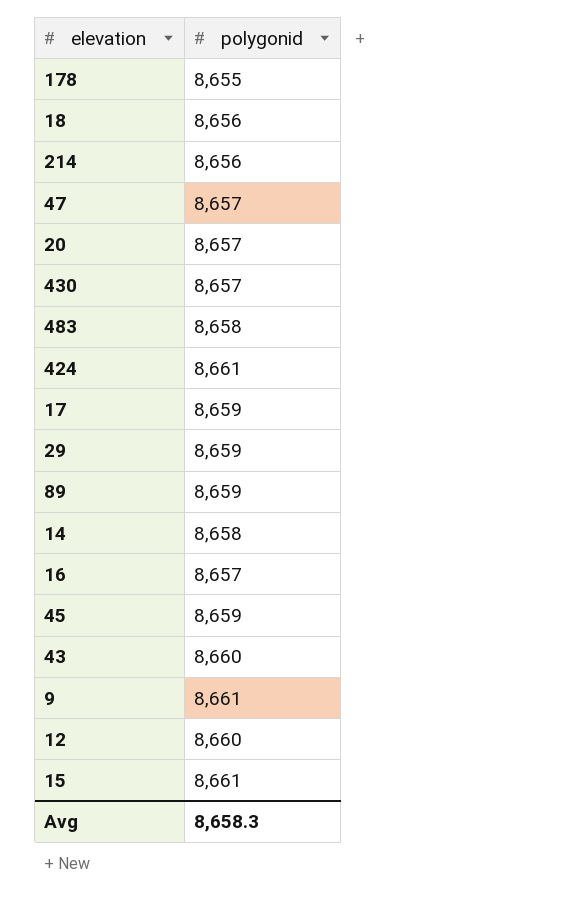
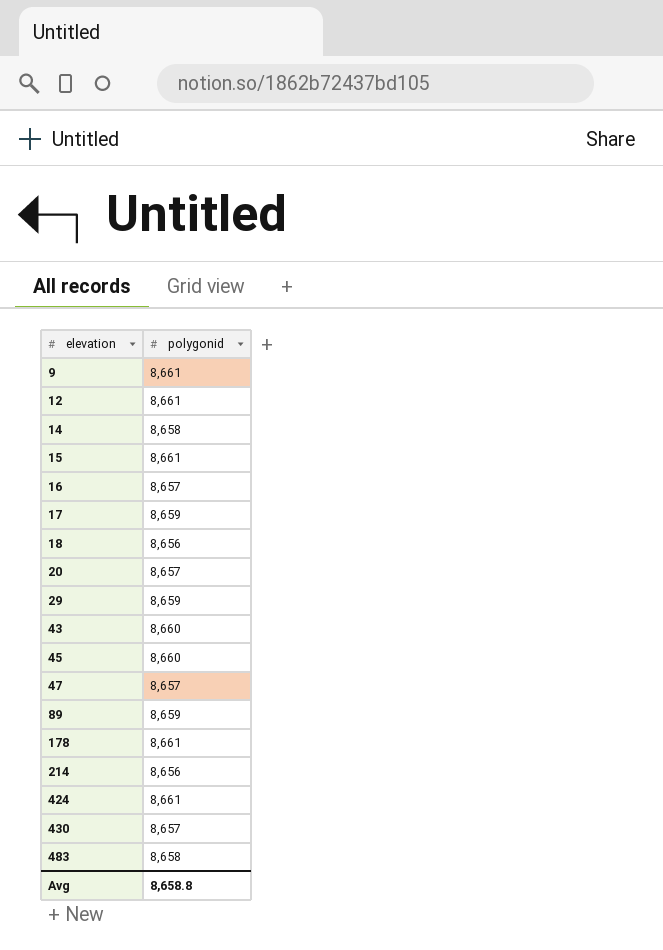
row order: none -> elevation ascending
12 | polygonid: 8,660 -> 8,661
45 | polygonid: 8,659 -> 8,660
178 | polygonid: 8,655 -> 8,661
Avg | polygonid: 8,658.3 -> 8,658.8

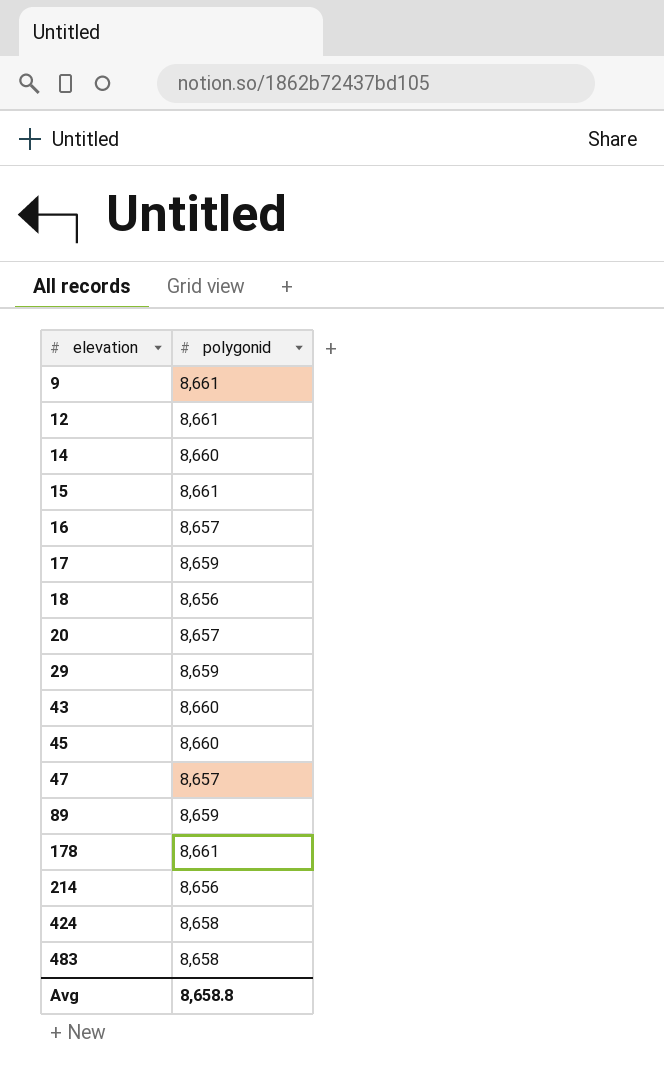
row 430: 8,657 -> none
14 | polygonid: 8,658 -> 8,660
424 | polygonid: 8,661 -> 8,658

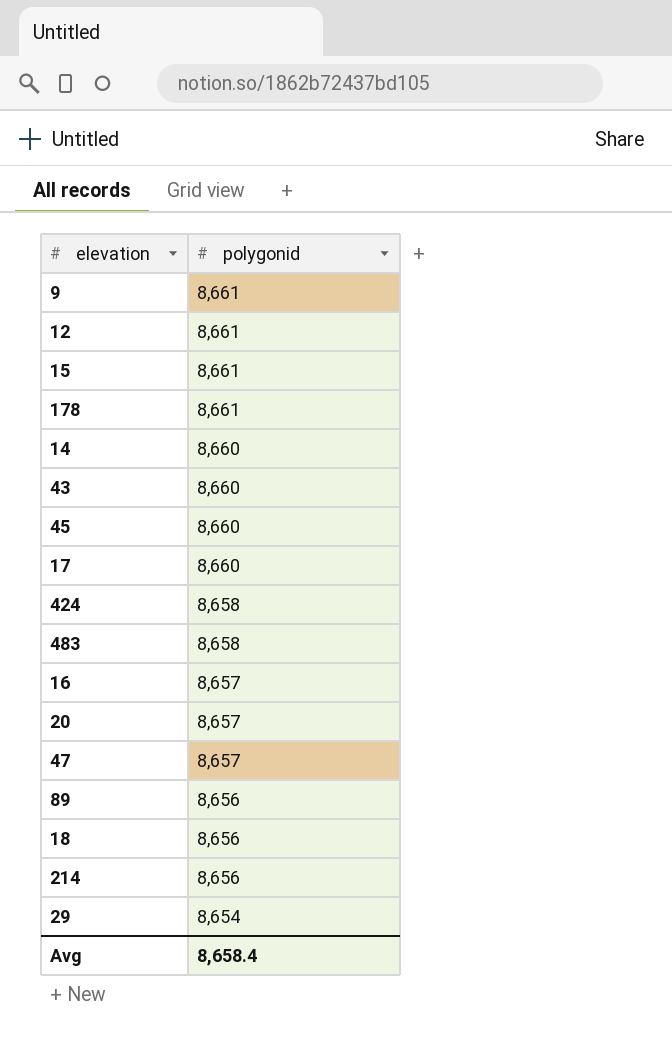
row order: elevation ascending -> polygonid descending
17 | polygonid: 8,659 -> 8,660
89 | polygonid: 8,659 -> 8,656
29 | polygonid: 8,659 -> 8,654
Avg | polygonid: 8,658.8 -> 8,658.4

